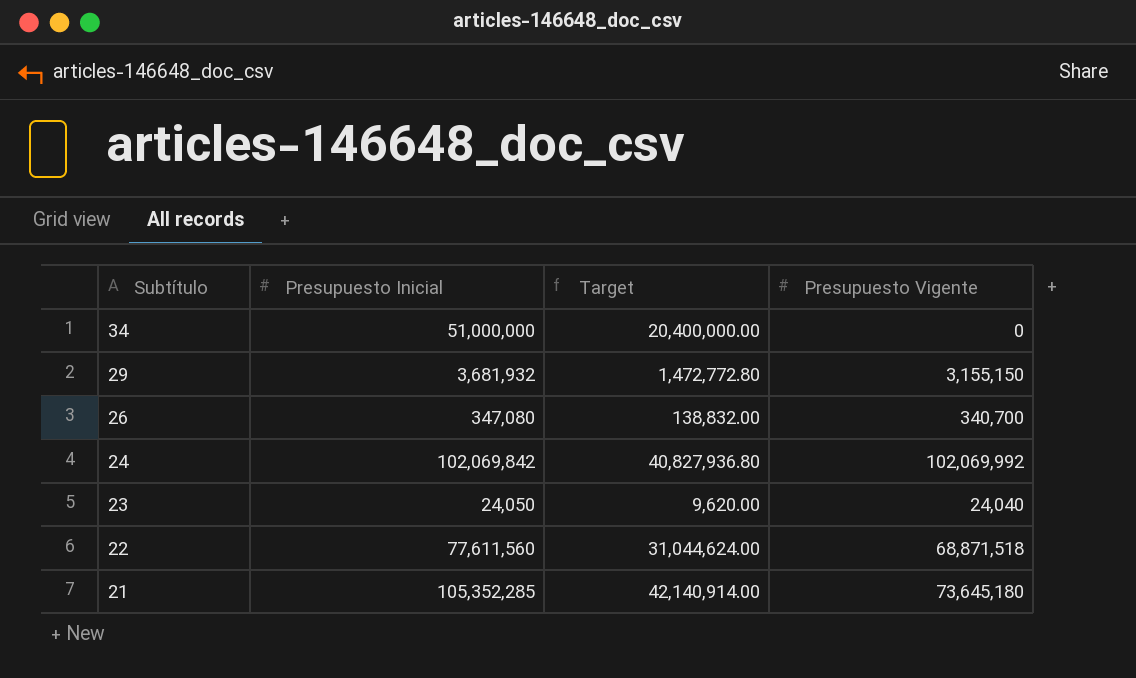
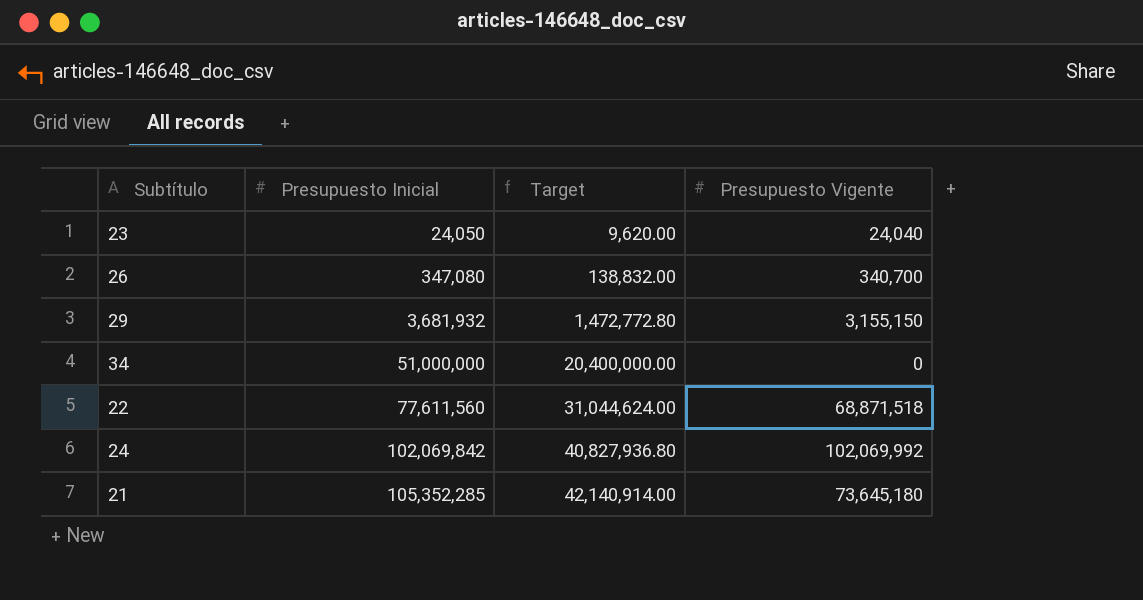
row order: Subtítulo descending -> Presupuesto Inicial ascending

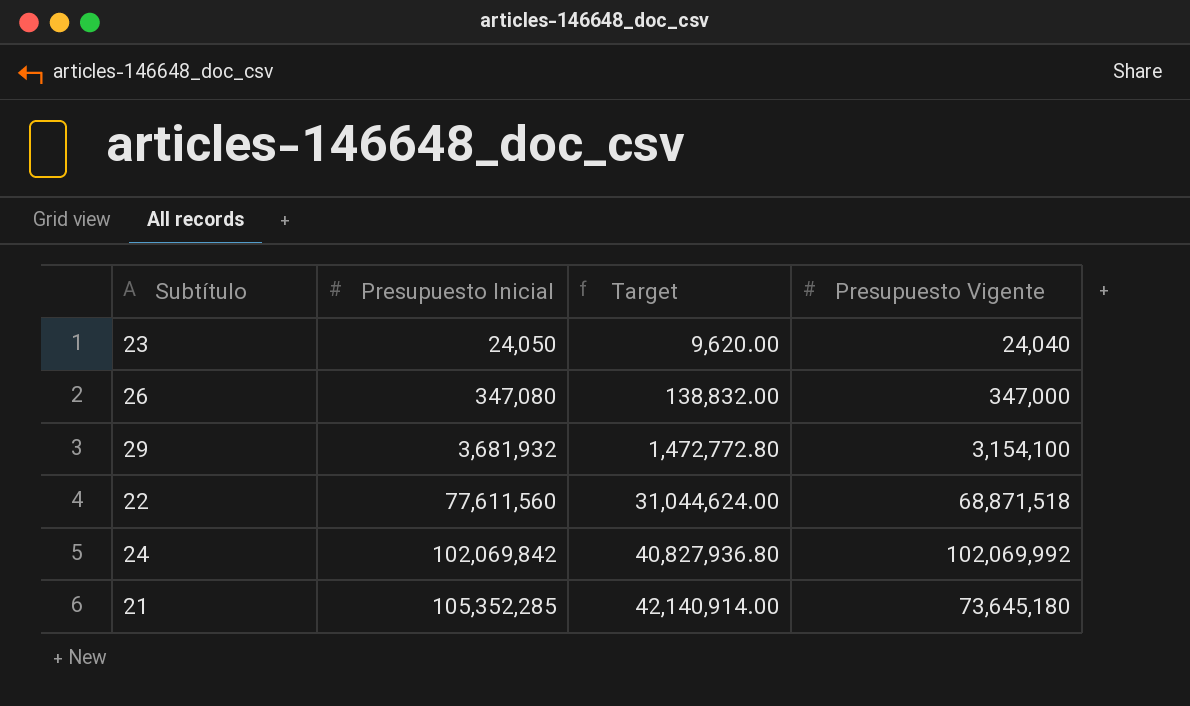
row 34: 51,000,000 | 20,400,000.00 | 0 -> none
26 | Presupuesto Vigente: 340,700 -> 347,000
29 | Presupuesto Vigente: 3,155,150 -> 3,154,100

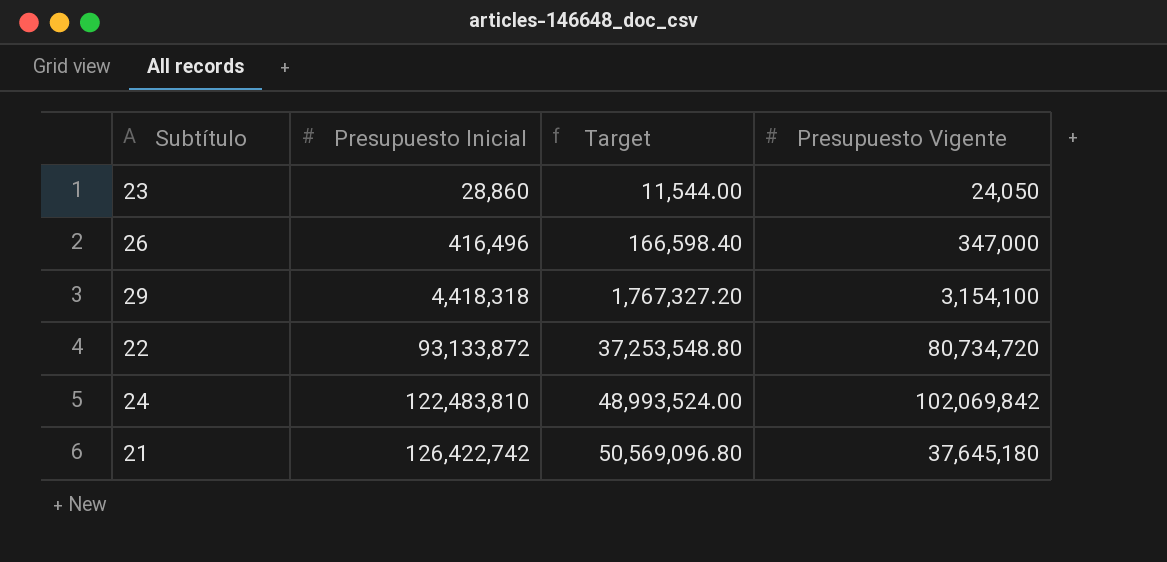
23 | Presupuesto Inicial: 24,050 -> 28,860
23 | Target: 9,620.00 -> 11,544.00
23 | Presupuesto Vigente: 24,040 -> 24,050
26 | Presupuesto Inicial: 347,080 -> 416,496
26 | Target: 138,832.00 -> 166,598.40
29 | Presupuesto Inicial: 3,681,932 -> 4,418,318
29 | Target: 1,472,772.80 -> 1,767,327.20
22 | Presupuesto Inicial: 77,611,560 -> 93,133,872
22 | Target: 31,044,624.00 -> 37,253,548.80
22 | Presupuesto Vigente: 68,871,518 -> 80,734,720
24 | Presupuesto Inicial: 102,069,842 -> 122,483,810
24 | Target: 40,827,936.80 -> 48,993,524.00
24 | Presupuesto Vigente: 102,069,992 -> 102,069,842
21 | Presupuesto Inicial: 105,352,285 -> 126,422,742
21 | Target: 42,140,914.00 -> 50,569,096.80
21 | Presupuesto Vigente: 73,645,180 -> 37,645,180

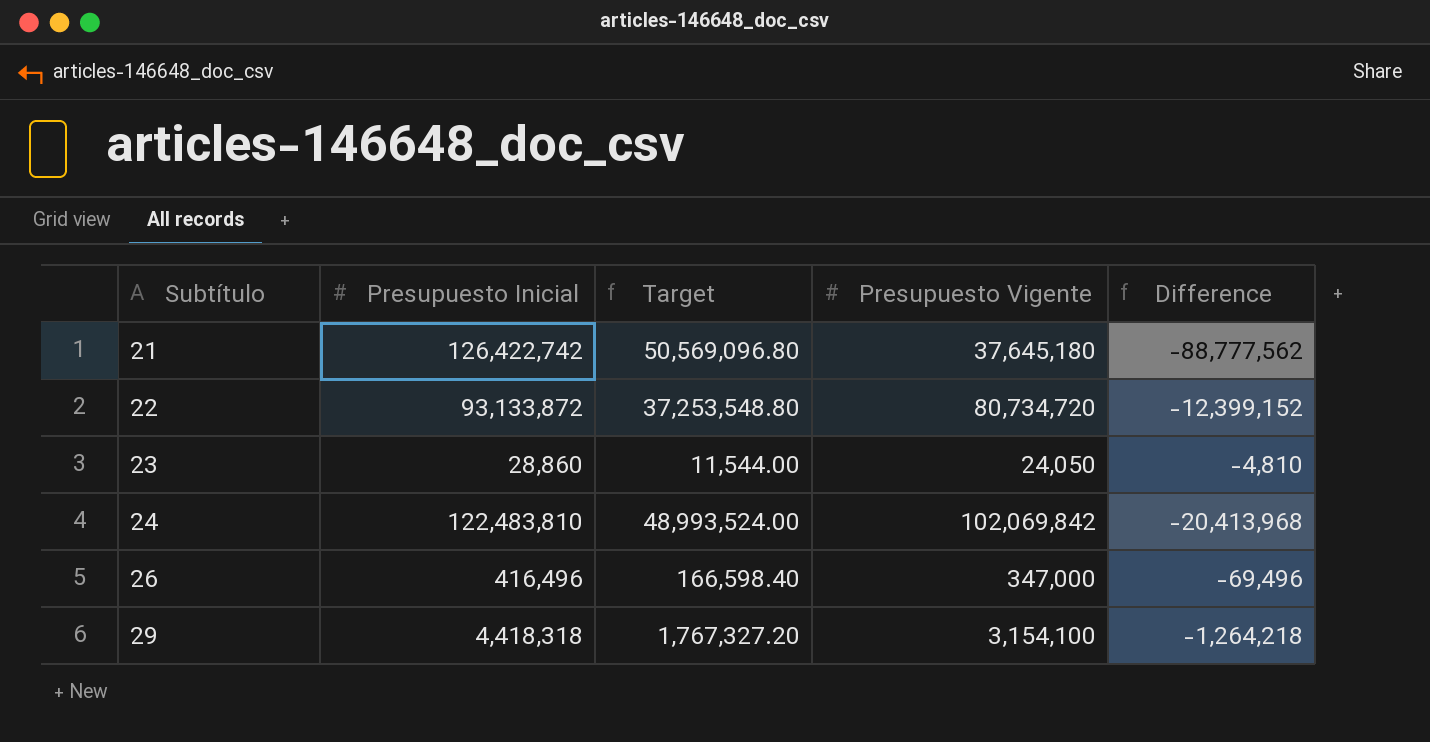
row order: Presupuesto Inicial ascending -> Subtítulo ascending
column Difference | formula: none -> [Presupuesto Vigente] - [Presupuesto Inicial]

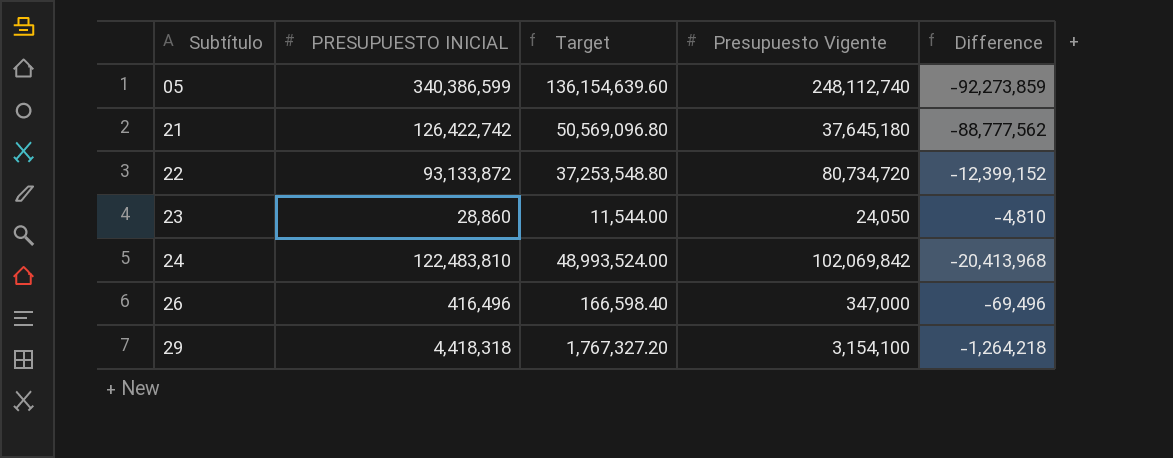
column name: Presupuesto Inicial -> PRESUPUESTO INICIAL
row 05: none -> 340,386,599 | 136,154,639.60 | 248,112,740 | -92,273,859

